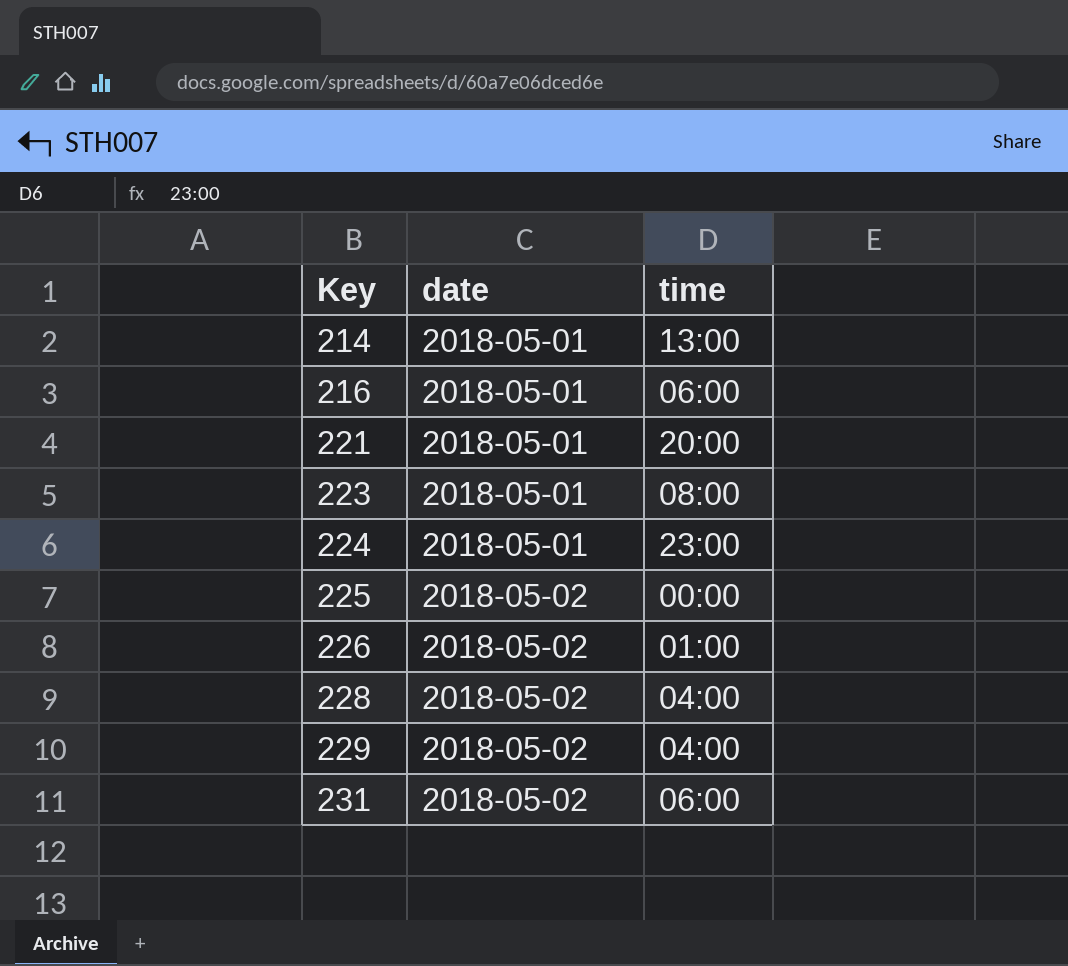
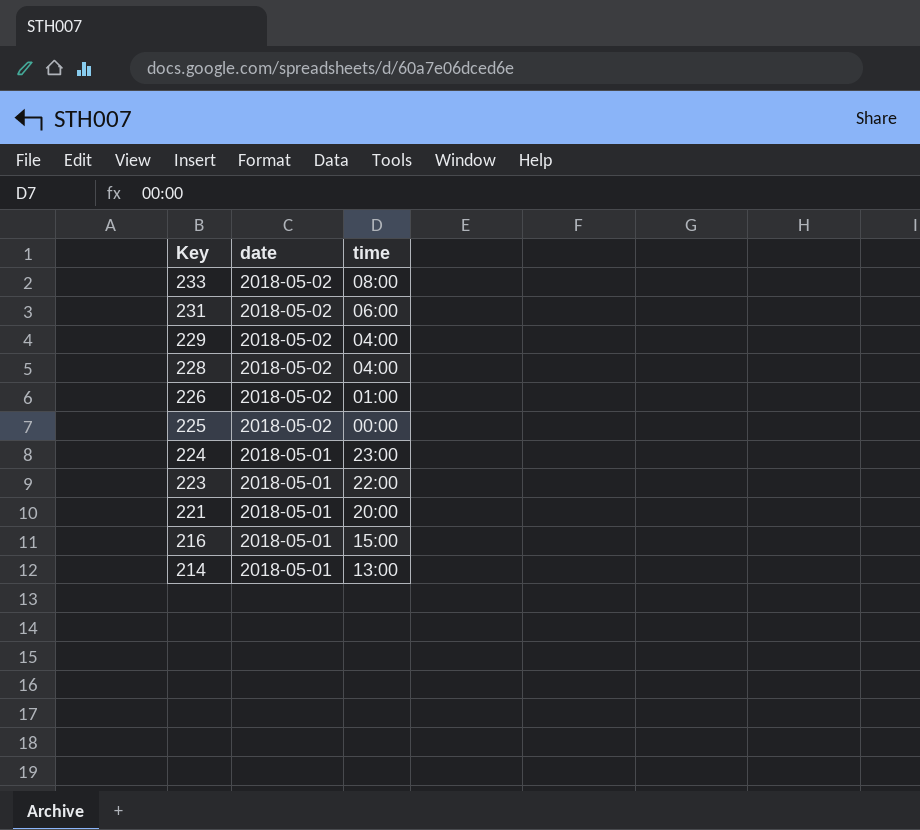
row order: Key ascending -> Key descending
row 233: none -> 2018-05-02 | 08:00
223 | time: 08:00 -> 22:00
216 | time: 06:00 -> 15:00

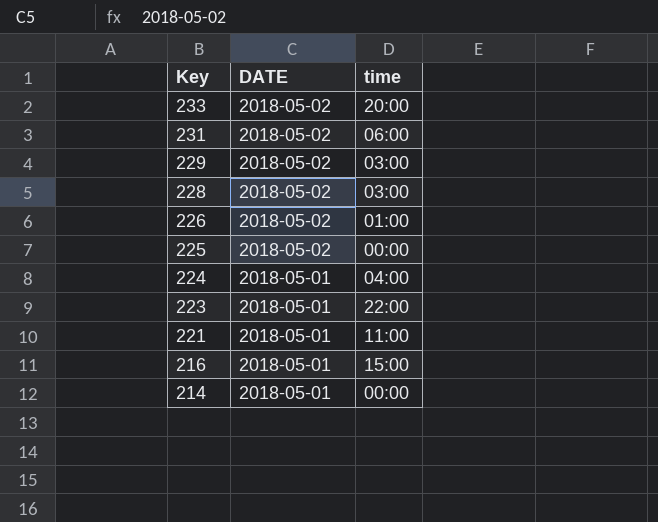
column name: date -> DATE
233 | time: 08:00 -> 20:00
229 | time: 04:00 -> 03:00
228 | time: 04:00 -> 03:00
224 | time: 23:00 -> 04:00
221 | time: 20:00 -> 11:00
214 | time: 13:00 -> 00:00

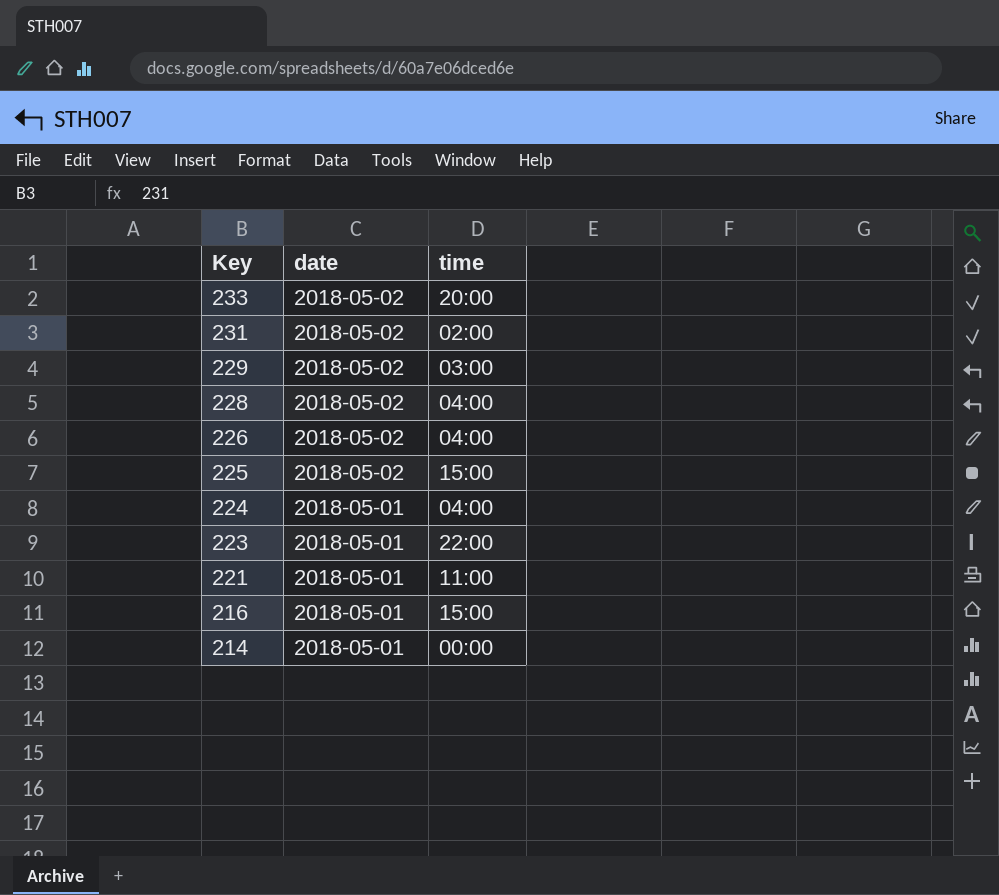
column name: DATE -> date
231 | time: 06:00 -> 02:00
228 | time: 03:00 -> 04:00
226 | time: 01:00 -> 04:00
225 | time: 00:00 -> 15:00

